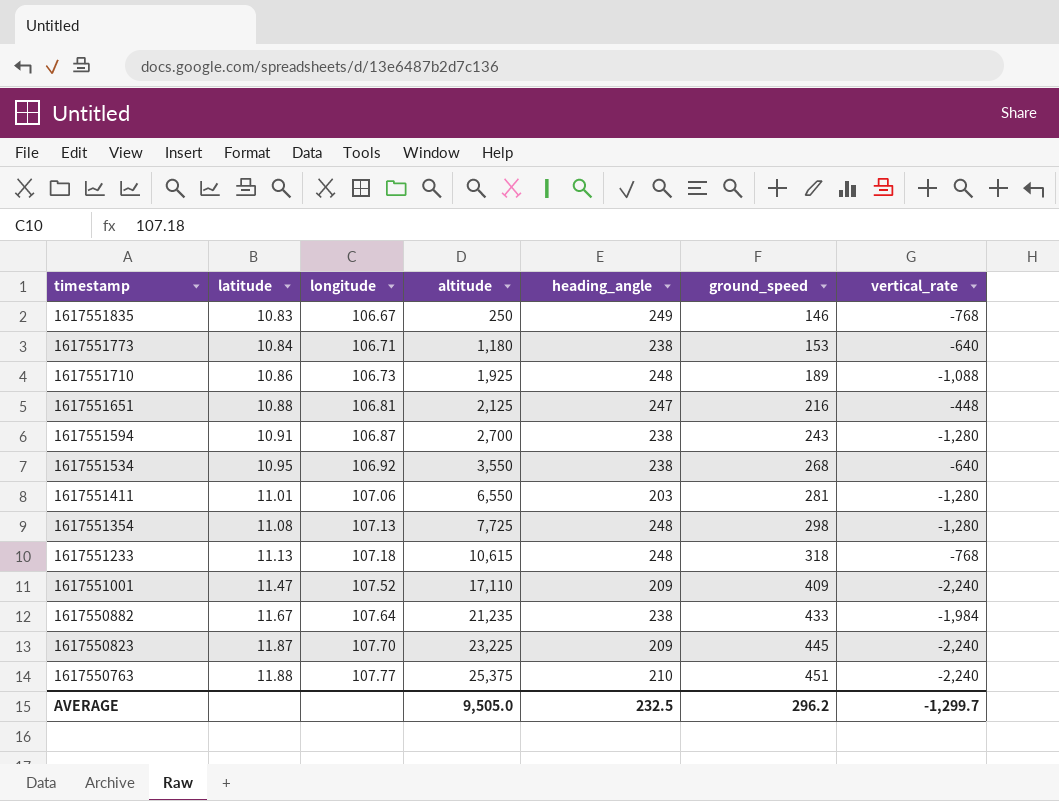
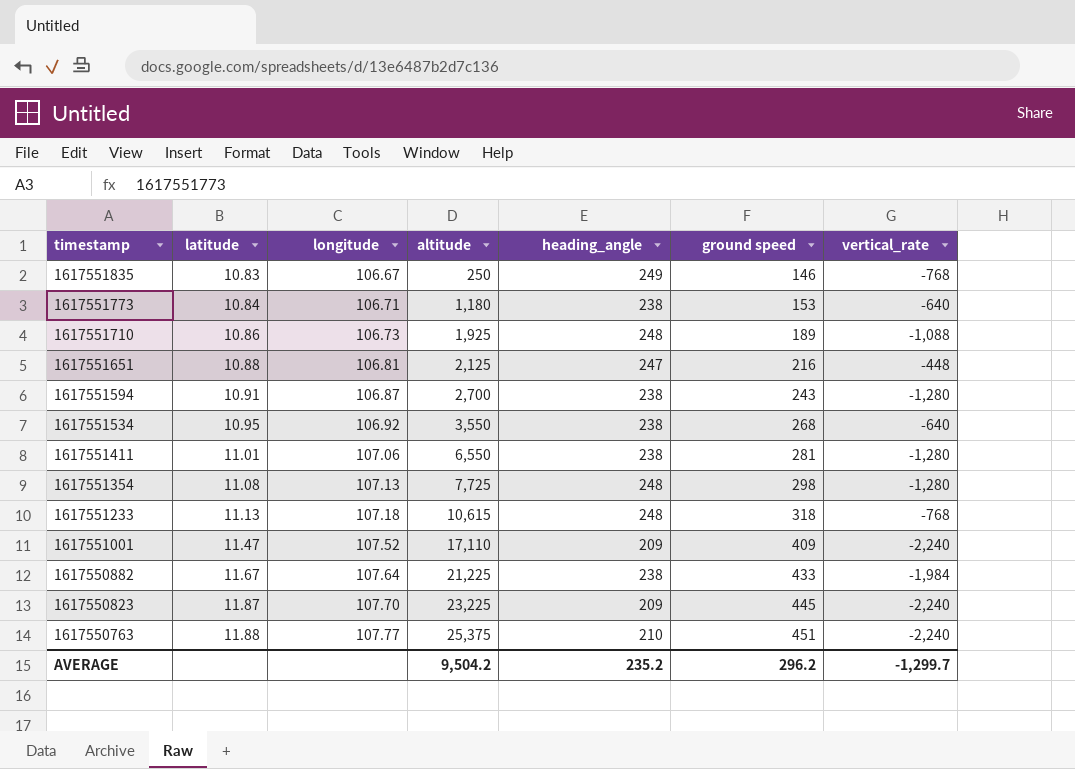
column name: ground_speed -> ground speed
1617551411 | heading_angle: 203 -> 238
1617550882 | altitude: 21,235 -> 21,225
AVERAGE | altitude: 9,505.0 -> 9,504.2
AVERAGE | heading_angle: 232.5 -> 235.2

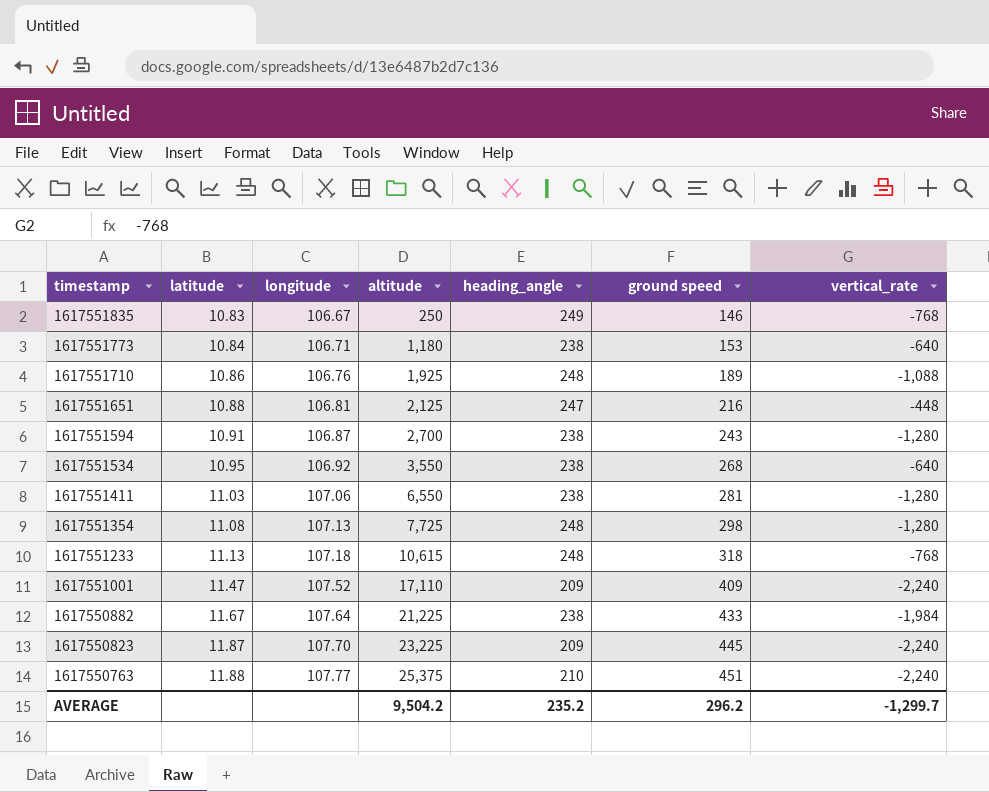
1617551710 | longitude: 106.73 -> 106.76
1617551411 | latitude: 11.01 -> 11.03

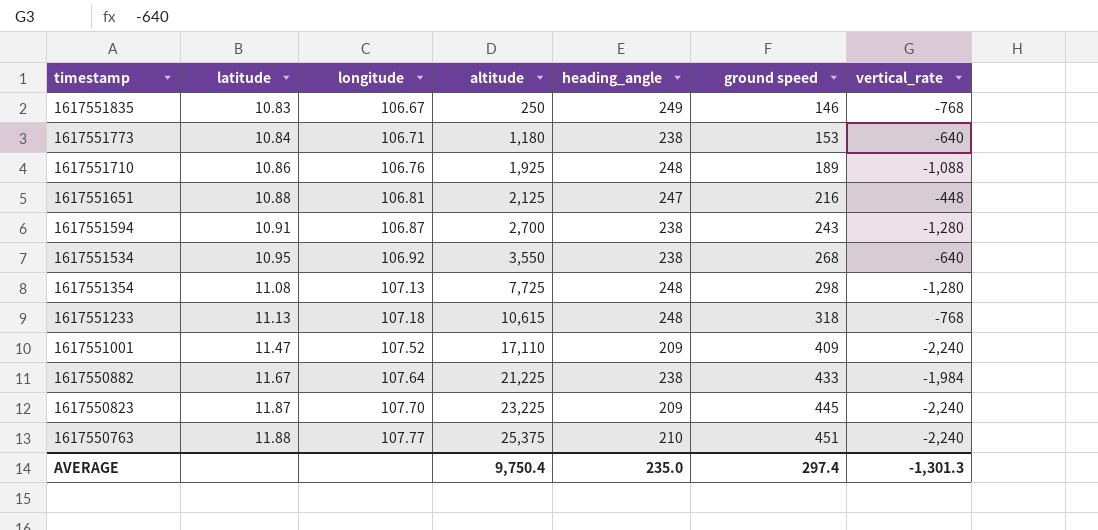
row 1617551411: 11.03 | 107.06 | 6,550 | 238 | 281 | -1,280 -> none
AVERAGE | altitude: 9,504.2 -> 9,750.4
AVERAGE | heading_angle: 235.2 -> 235.0
AVERAGE | ground speed: 296.2 -> 297.4
AVERAGE | vertical_rate: -1,299.7 -> -1,301.3

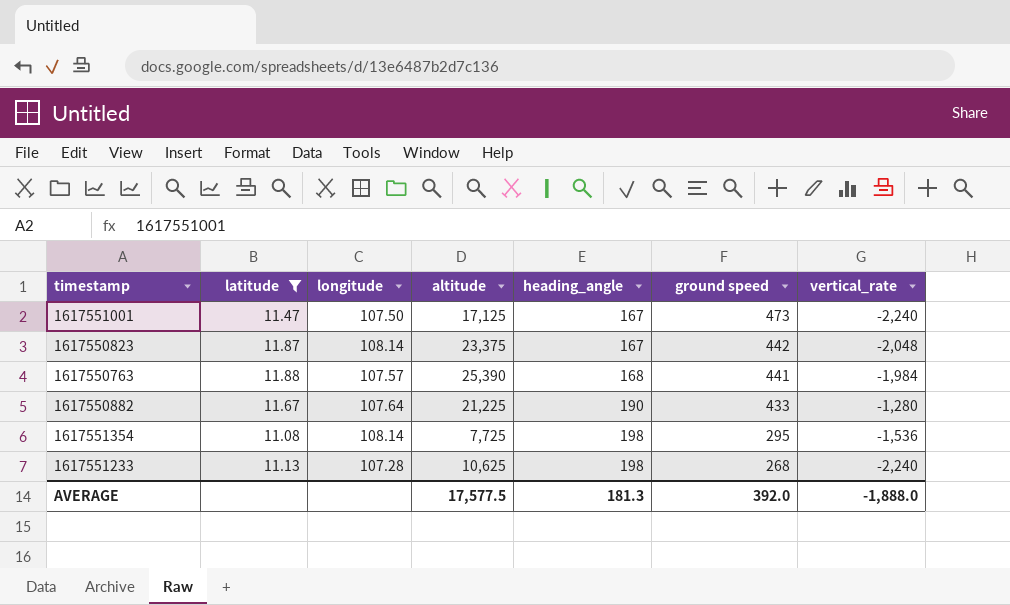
filter: none -> latitude >= 11.08
row order: timestamp descending -> heading_angle ascending
1617551001 | longitude: 107.52 -> 107.50
1617551001 | altitude: 17,110 -> 17,125
1617551001 | heading_angle: 209 -> 167
1617551001 | ground speed: 409 -> 473
1617550823 | longitude: 107.70 -> 108.14
1617550823 | altitude: 23,225 -> 23,375
1617550823 | heading_angle: 209 -> 167
1617550823 | ground speed: 445 -> 442
1617550823 | vertical_rate: -2,240 -> -2,048
1617550763 | longitude: 107.77 -> 107.57
1617550763 | altitude: 25,375 -> 25,390
1617550763 | heading_angle: 210 -> 168
1617550763 | ground speed: 451 -> 441
1617550763 | vertical_rate: -2,240 -> -1,984
1617550882 | heading_angle: 238 -> 190
1617550882 | vertical_rate: -1,984 -> -1,280
1617551354 | longitude: 107.13 -> 108.14
1617551354 | heading_angle: 248 -> 198
1617551354 | ground speed: 298 -> 295
1617551354 | vertical_rate: -1,280 -> -1,536
1617551233 | longitude: 107.18 -> 107.28
1617551233 | altitude: 10,615 -> 10,625
1617551233 | heading_angle: 248 -> 198
1617551233 | ground speed: 318 -> 268
1617551233 | vertical_rate: -768 -> -2,240
AVERAGE | altitude: 9,750.4 -> 17,577.5
AVERAGE | heading_angle: 235.0 -> 181.3
AVERAGE | ground speed: 297.4 -> 392.0
AVERAGE | vertical_rate: -1,301.3 -> -1,888.0

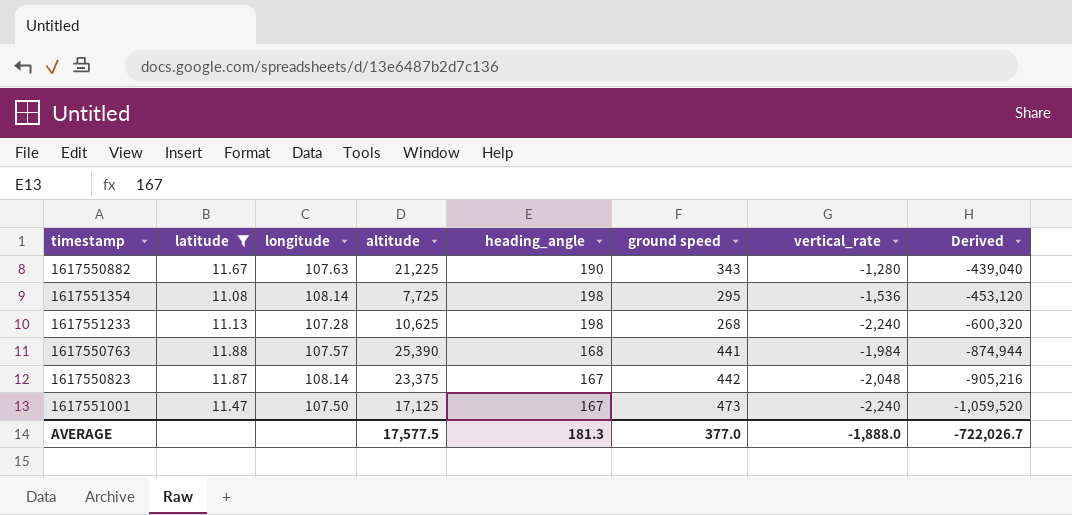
row order: heading_angle ascending -> Derived descending
column Derived | formula: none -> [ground speed] * [vertical_rate]
1617550882 | longitude: 107.64 -> 107.63
1617550882 | ground speed: 433 -> 343
AVERAGE | ground speed: 392.0 -> 377.0

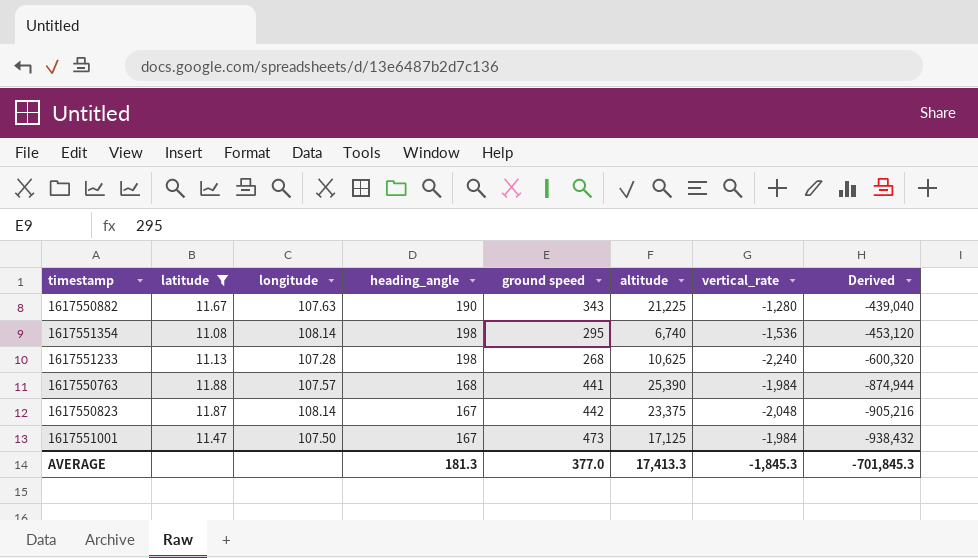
column altitude | position: 4 -> 6
1617551354 | altitude: 7,725 -> 6,740
1617551001 | vertical_rate: -2,240 -> -1,984
1617551001 | Derived: -1,059,520 -> -938,432
AVERAGE | altitude: 17,577.5 -> 17,413.3
AVERAGE | vertical_rate: -1,888.0 -> -1,845.3
AVERAGE | Derived: -722,026.7 -> -701,845.3

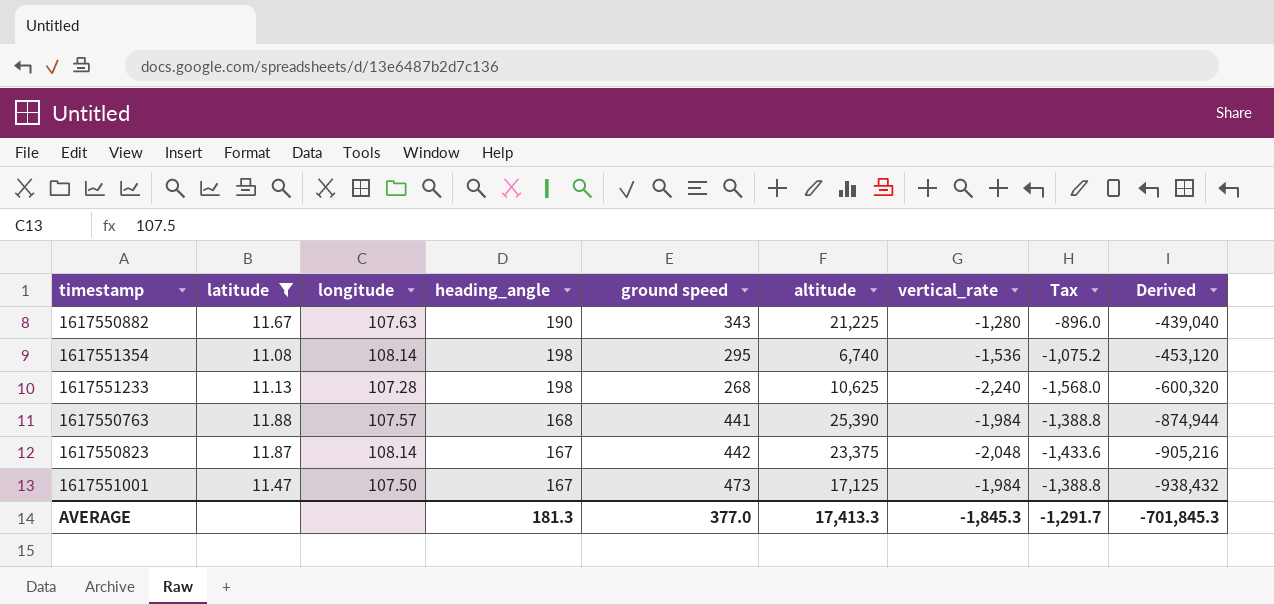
column Tax | formula: none -> [vertical_rate] * 0.7

